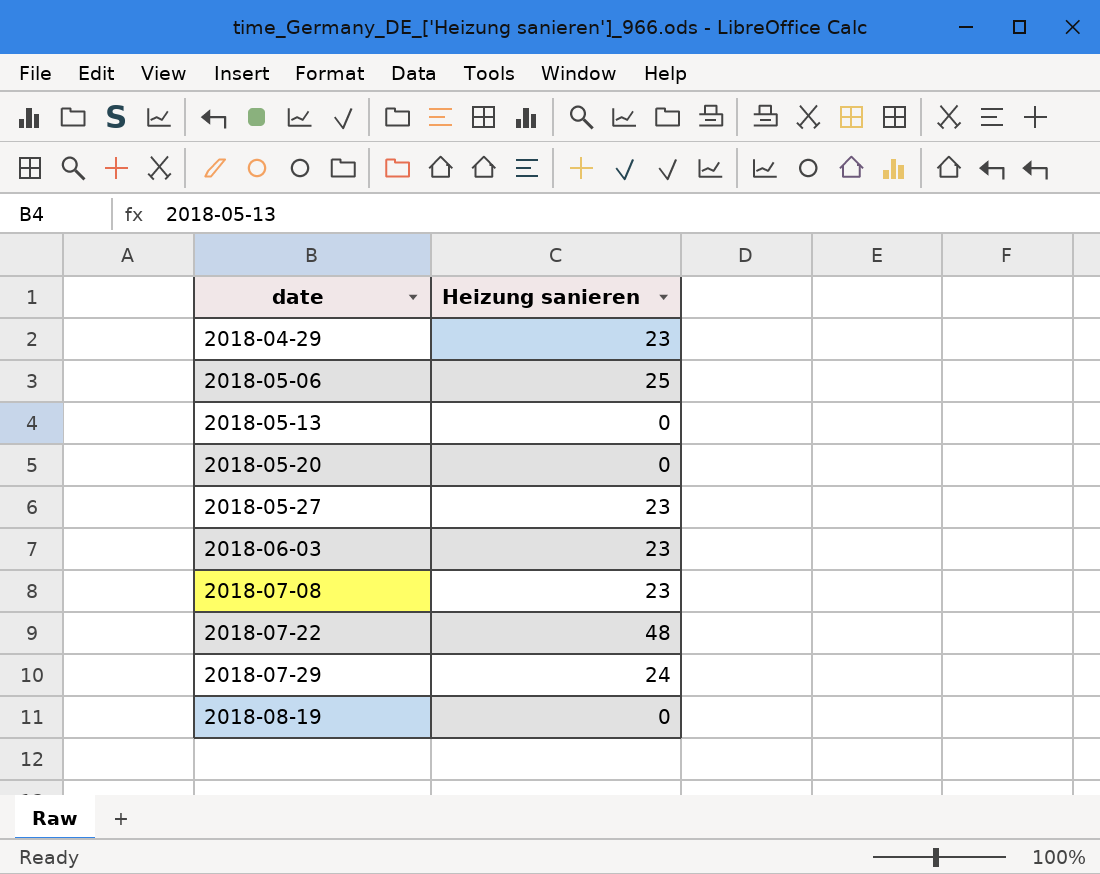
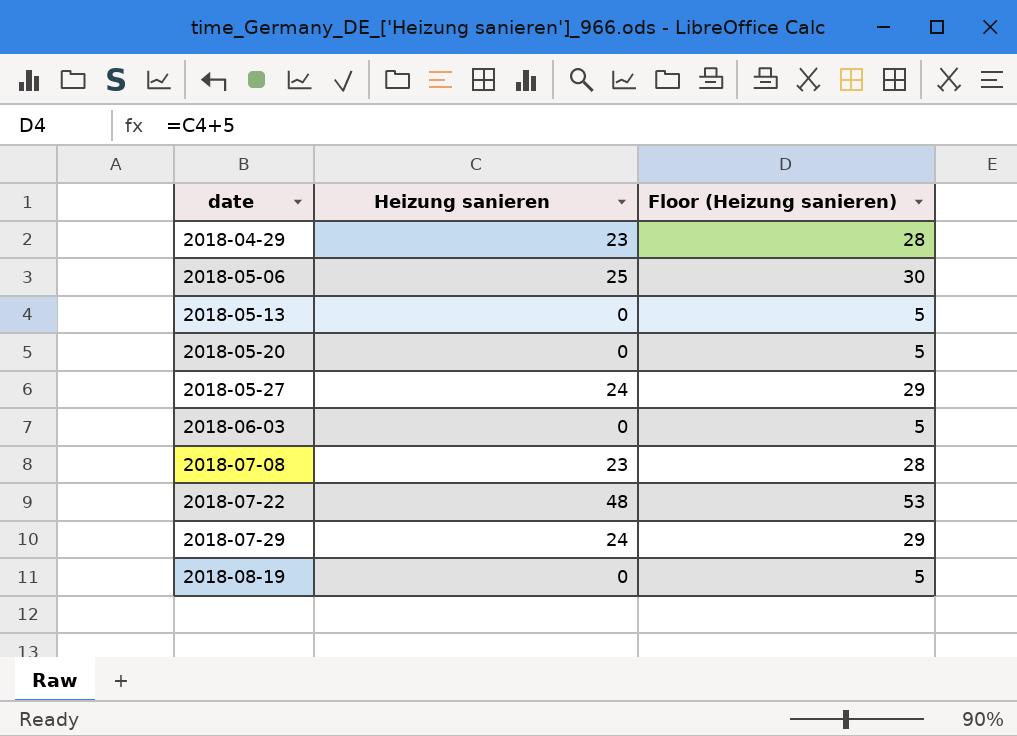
column Floor (Heizung sanieren) | formula: none -> [Heizung sanieren] + 5
2018-05-27 | Heizung sanieren: 23 -> 24
2018-06-03 | Heizung sanieren: 23 -> 0

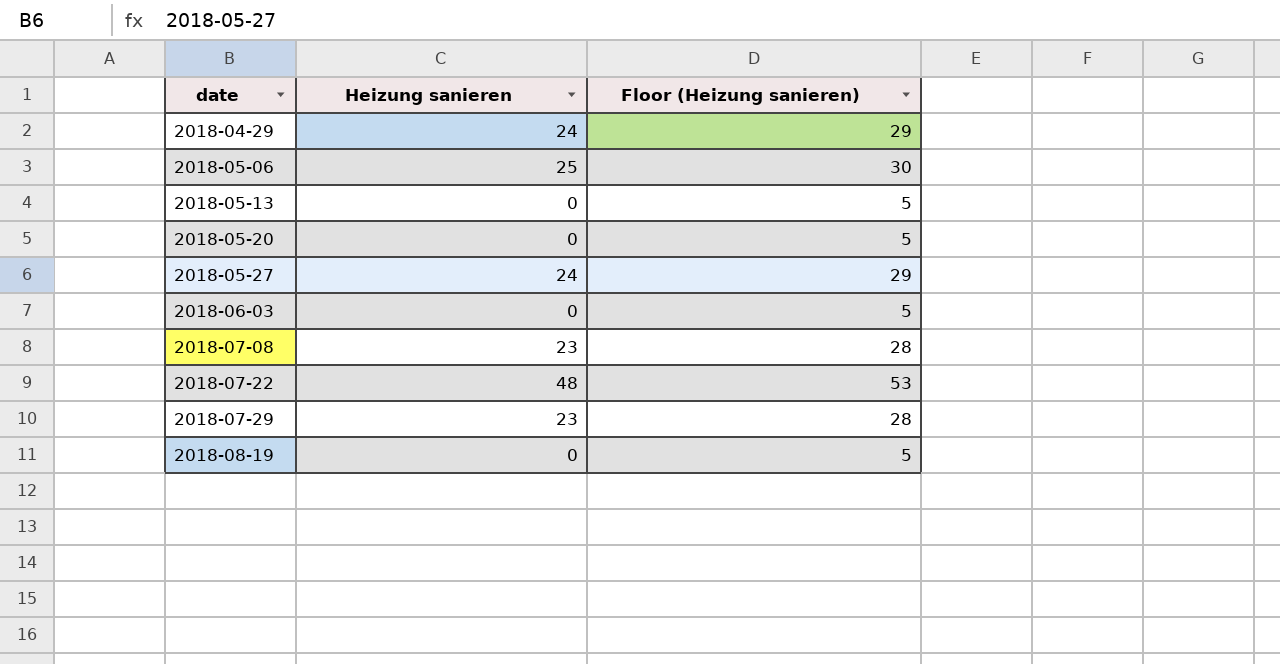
2018-04-29 | Heizung sanieren: 23 -> 24
2018-04-29 | Floor (Heizung sanieren): 28 -> 29
2018-07-29 | Heizung sanieren: 24 -> 23
2018-07-29 | Floor (Heizung sanieren): 29 -> 28

